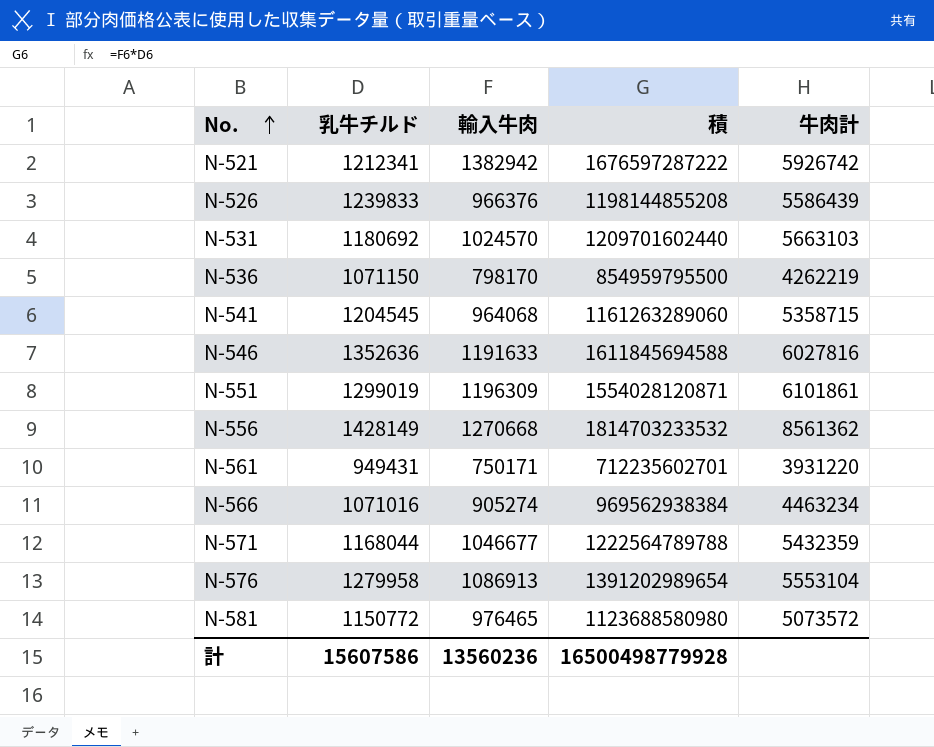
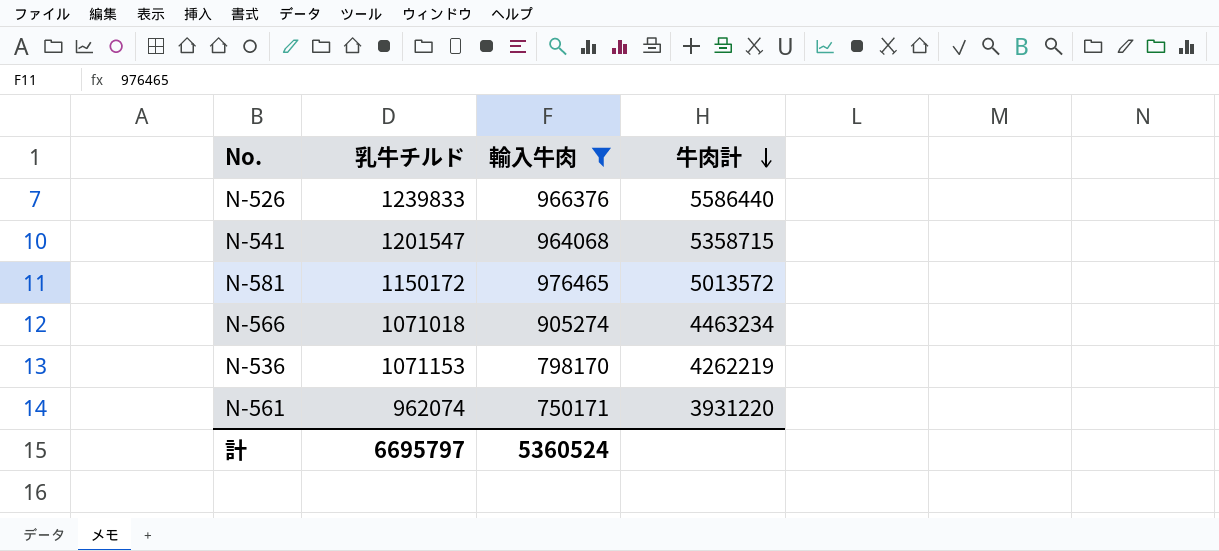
filter: none -> 輸入牛肉 <= 976465
row order: No. ascending -> 牛肉計 descending
column 積 | formula: [乳牛チルド] * [輸入牛肉] -> none
N-526 | 牛肉計: 5586439 -> 5586440
N-541 | 乳牛チルド: 1204545 -> 1201547
N-581 | 乳牛チルド: 1150772 -> 1150172
N-581 | 牛肉計: 5073572 -> 5013572
N-566 | 乳牛チルド: 1071016 -> 1071018
N-536 | 乳牛チルド: 1071150 -> 1071153
N-561 | 乳牛チルド: 949431 -> 962074
計 | 乳牛チルド: 15607586 -> 6695797
計 | 輸入牛肉: 13560236 -> 5360524

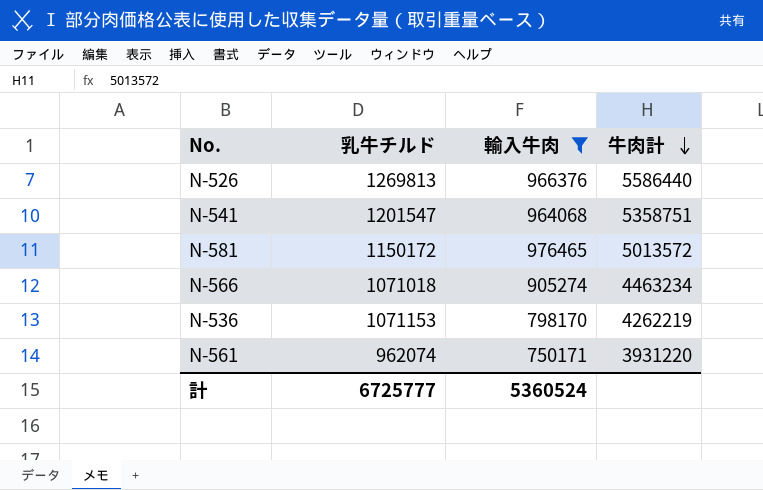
N-526 | 乳牛チルド: 1239833 -> 1269813
N-541 | 牛肉計: 5358715 -> 5358751
計 | 乳牛チルド: 6695797 -> 6725777

